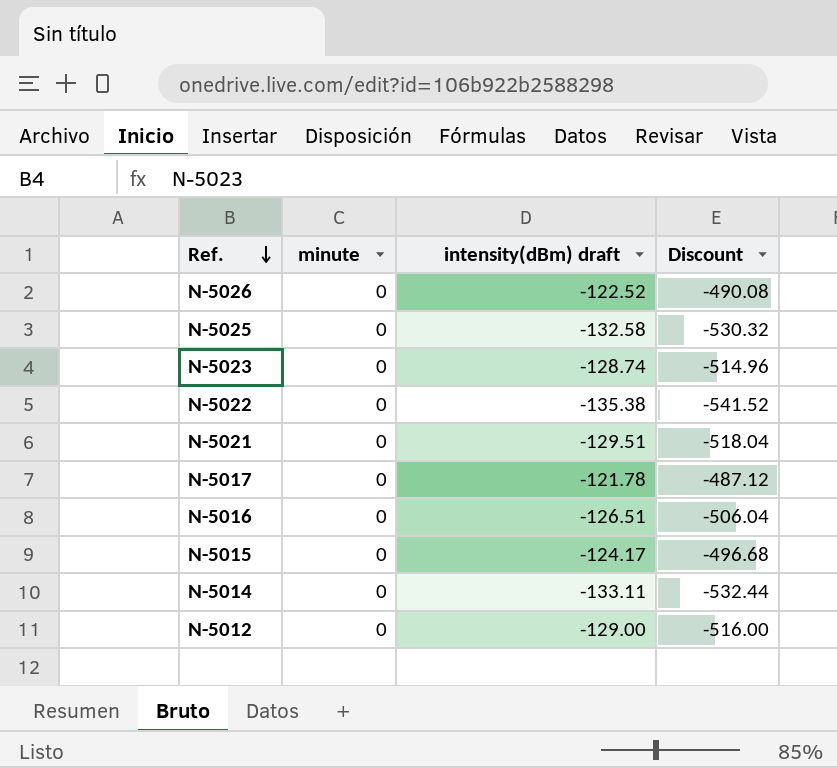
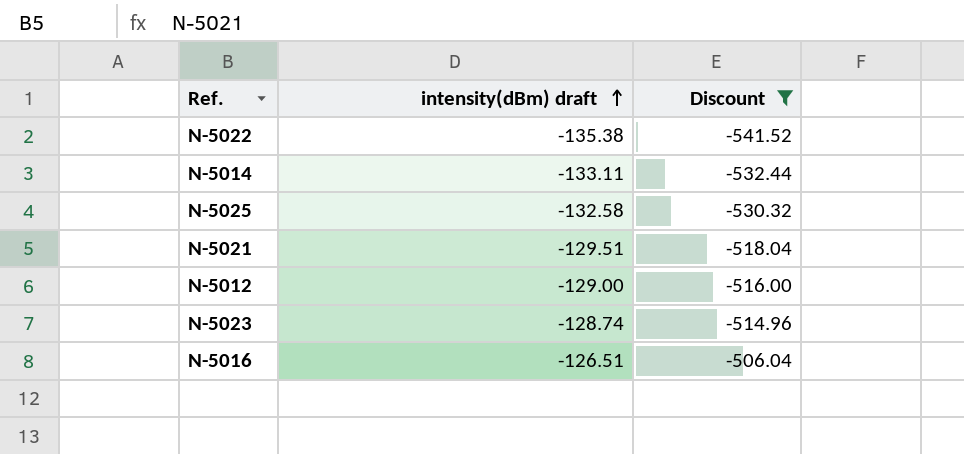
filter: none -> Discount <= -506.04
row order: Ref. descending -> intensity(dBm) draft ascending
column minute | position: 2 -> none

